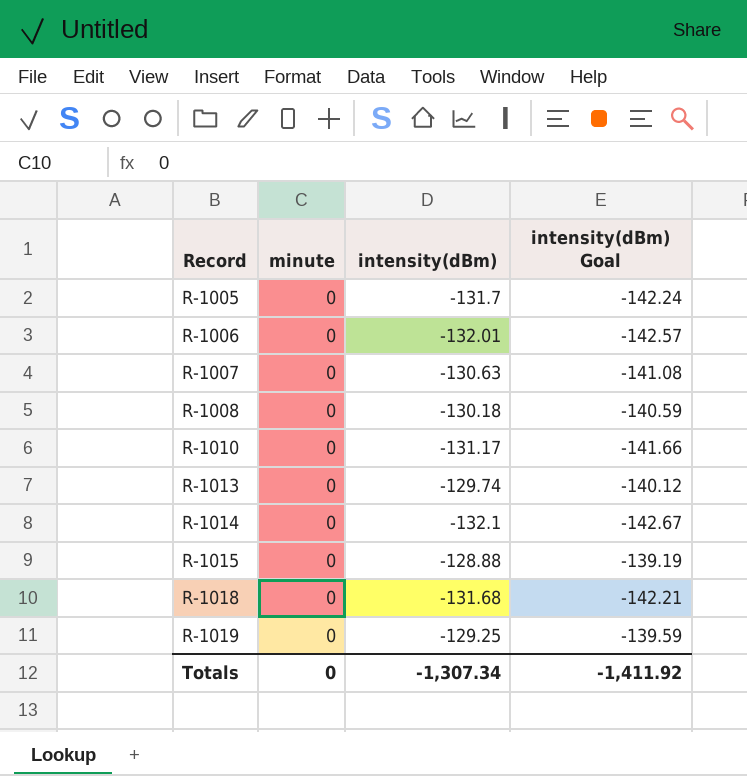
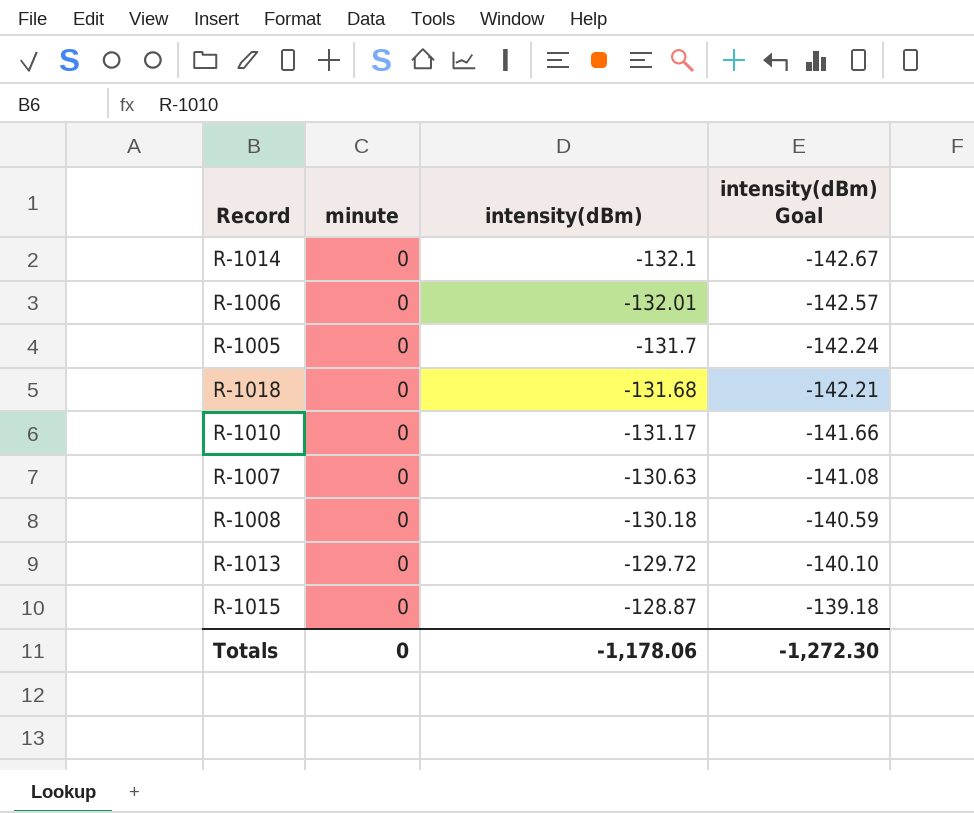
row order: Record ascending -> intensity(dBm) ascending
row R-1019: 0 | -129.25 | -139.59 -> none
R-1013 | intensity(dBm): -129.74 -> -129.72
R-1013 | intensity(dBm) Goal: -140.12 -> -140.10
R-1015 | intensity(dBm): -128.88 -> -128.87
R-1015 | intensity(dBm) Goal: -139.19 -> -139.18
Totals | intensity(dBm): -1,307.34 -> -1,178.06
Totals | intensity(dBm) Goal: -1,411.92 -> -1,272.30

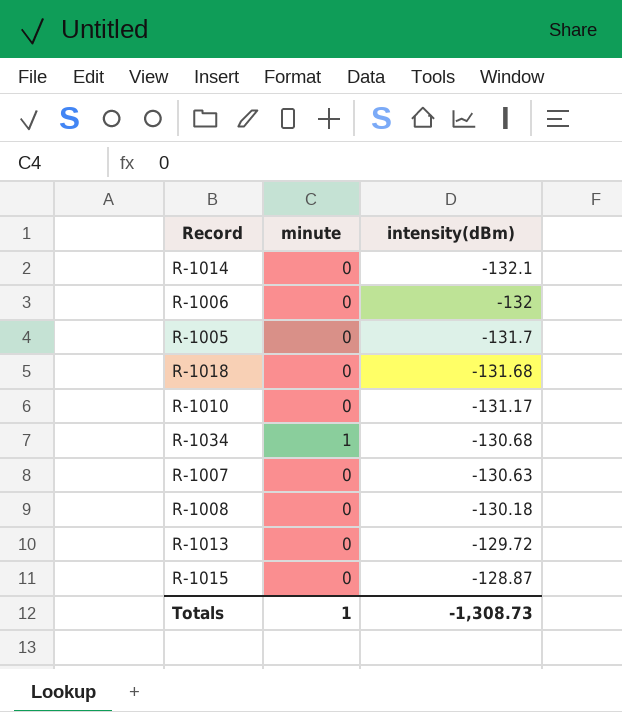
column intensity(dBm) Goal | formula: [intensity(dBm)] * 1.08 -> none
R-1006 | intensity(dBm): -132.01 -> -132
row R-1034: none -> 1 | -130.68
Totals | minute: 0 -> 1
Totals | intensity(dBm): -1,178.06 -> -1,308.73

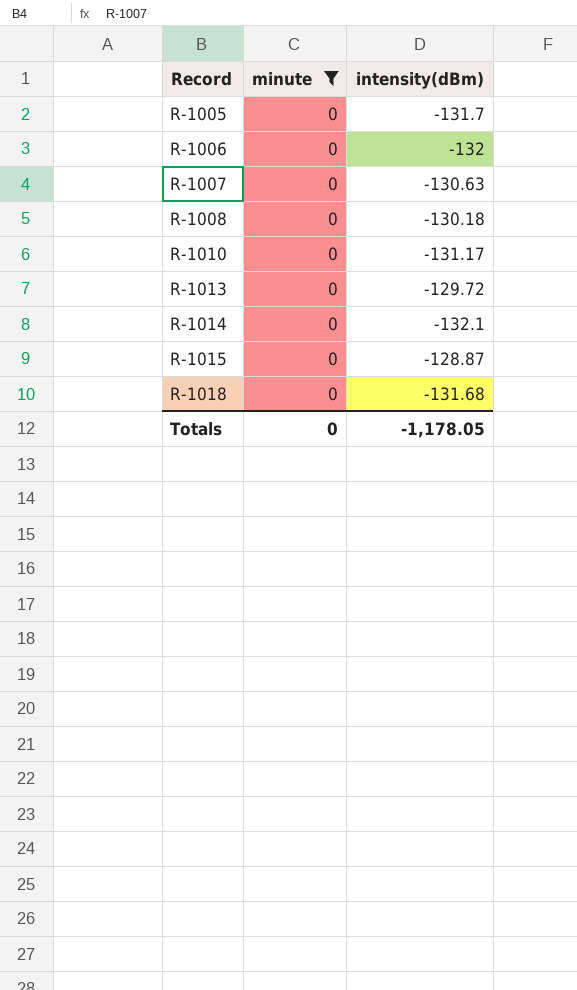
filter: none -> minute = 0
row order: intensity(dBm) ascending -> Record ascending
Totals | minute: 1 -> 0
Totals | intensity(dBm): -1,308.73 -> -1,178.05

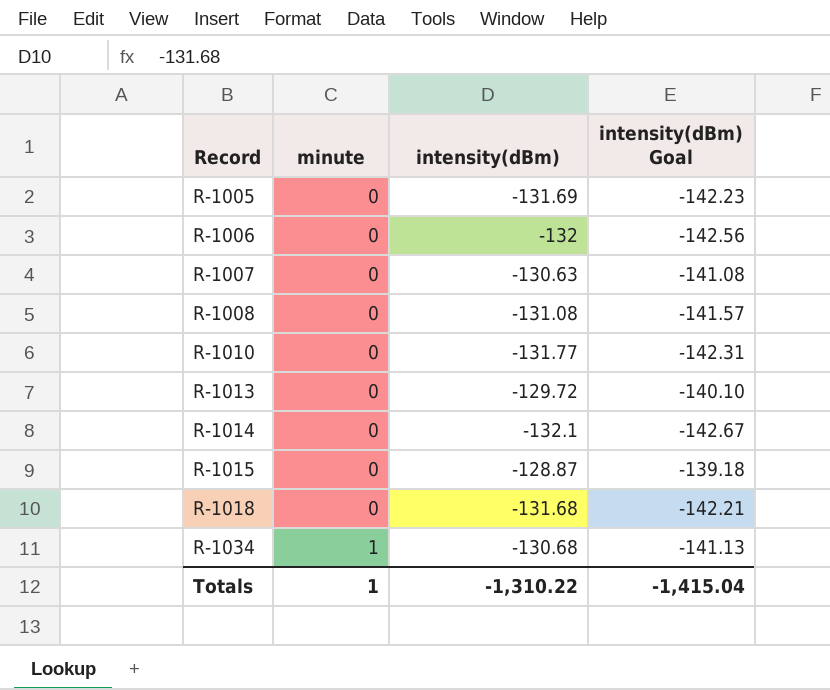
filter: minute = 0 -> none
column intensity(dBm) Goal | formula: none -> [intensity(dBm)] * 1.08
R-1005 | intensity(dBm): -131.7 -> -131.69
R-1008 | intensity(dBm): -130.18 -> -131.08
R-1010 | intensity(dBm): -131.17 -> -131.77
Totals | minute: 0 -> 1
Totals | intensity(dBm): -1,178.05 -> -1,310.22

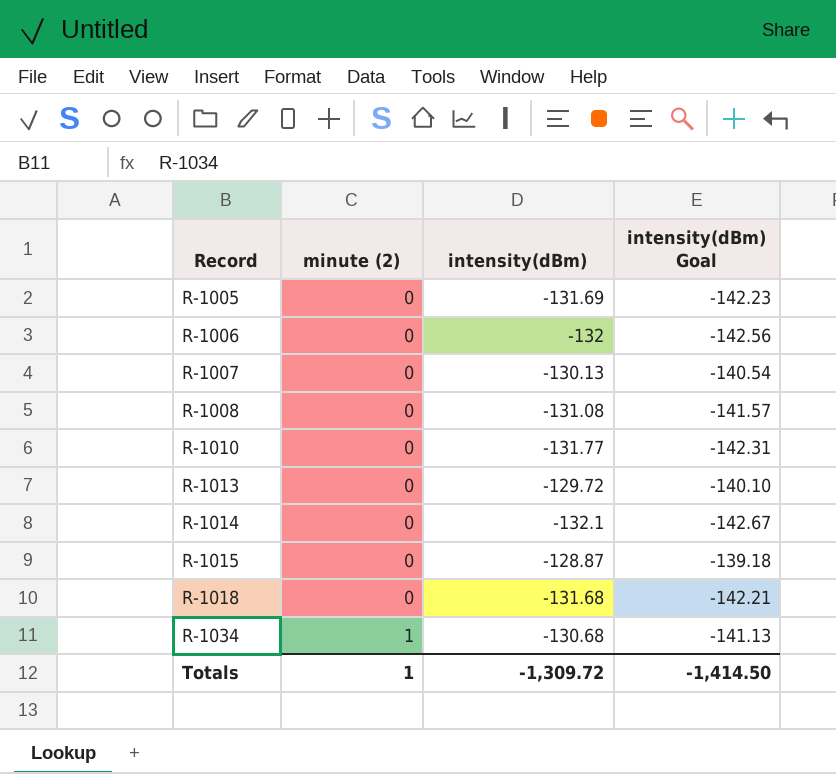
column name: minute -> minute (2)
R-1007 | intensity(dBm): -130.63 -> -130.13
R-1007 | intensity(dBm) Goal: -141.08 -> -140.54
Totals | intensity(dBm): -1,310.22 -> -1,309.72
Totals | intensity(dBm) Goal: -1,415.04 -> -1,414.50

